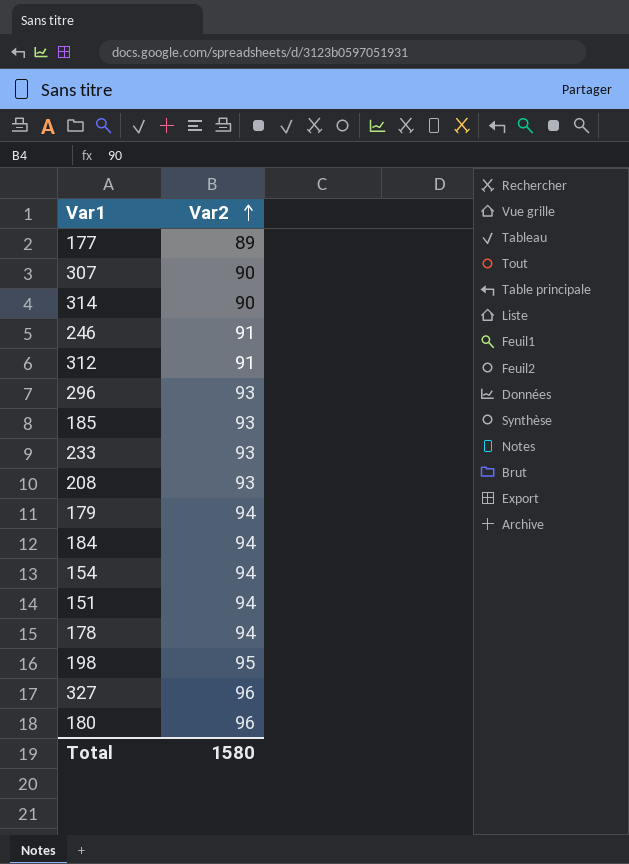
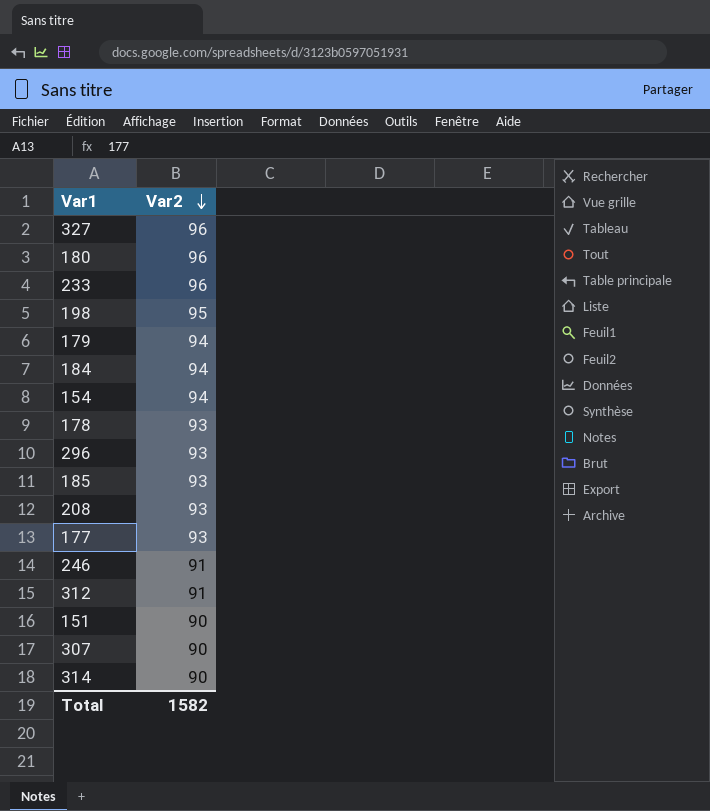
row order: Var2 ascending -> Var2 descending
233 | Var2: 93 -> 96
178 | Var2: 94 -> 93
177 | Var2: 89 -> 93
151 | Var2: 94 -> 90
Total | Var2: 1580 -> 1582

